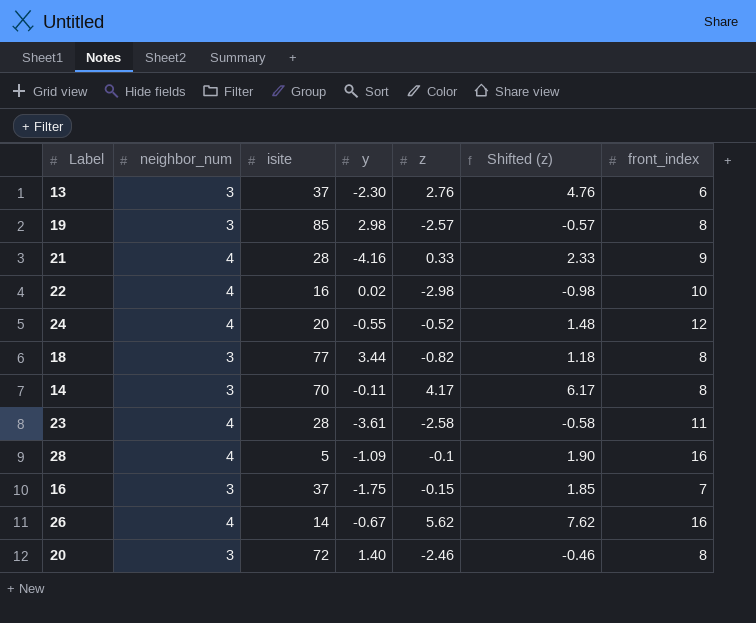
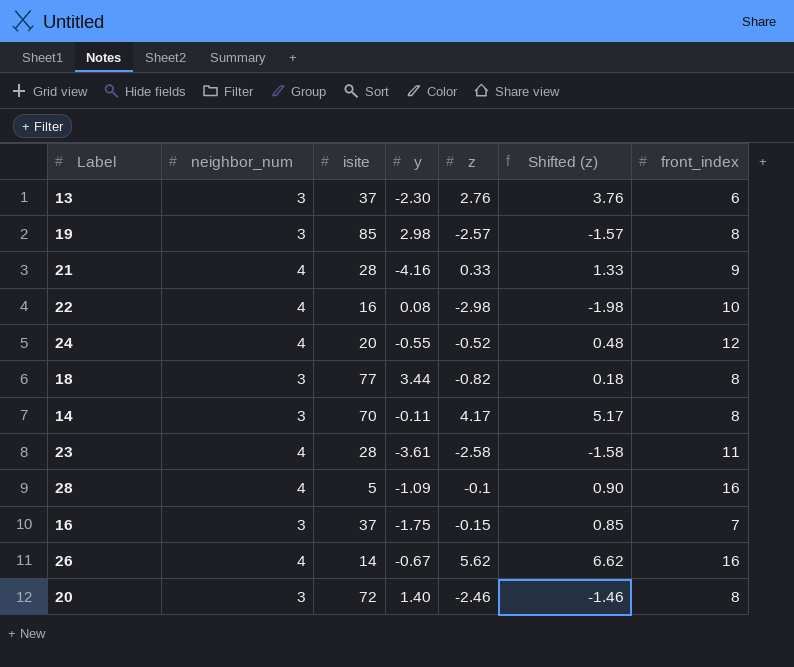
column Shifted (z) | formula: [z] + 2 -> [z] + 1
22 | y: 0.02 -> 0.08

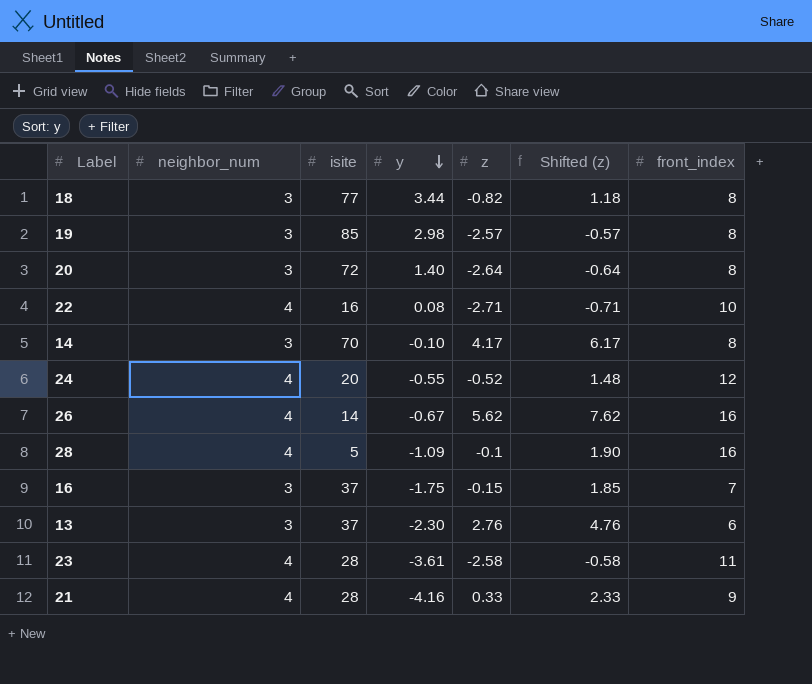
row order: none -> y descending
column Shifted (z) | formula: [z] + 1 -> [z] + 2
20 | z: -2.46 -> -2.64
22 | z: -2.98 -> -2.71
14 | y: -0.11 -> -0.10

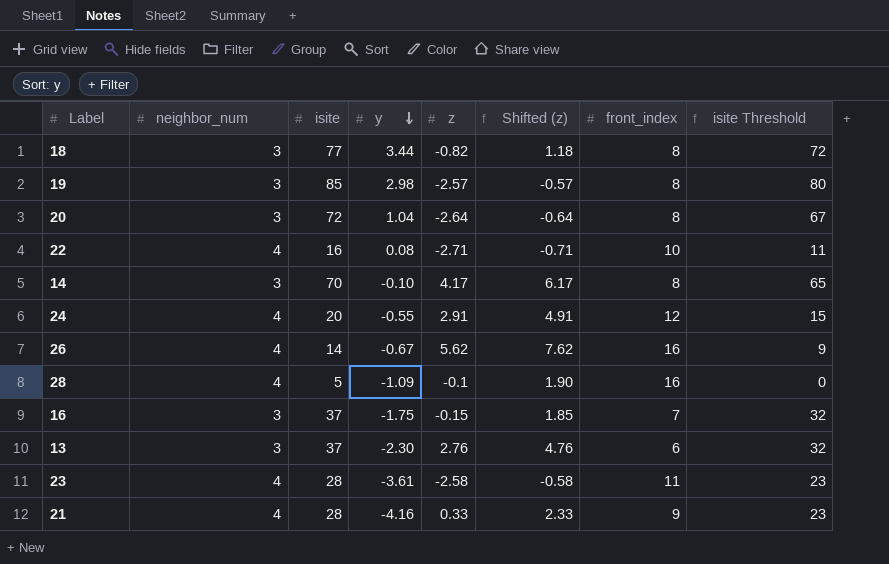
column isite Threshold | formula: none -> [isite] - 5
20 | y: 1.40 -> 1.04
24 | z: -0.52 -> 2.91
24 | Shifted (z): 1.48 -> 4.91

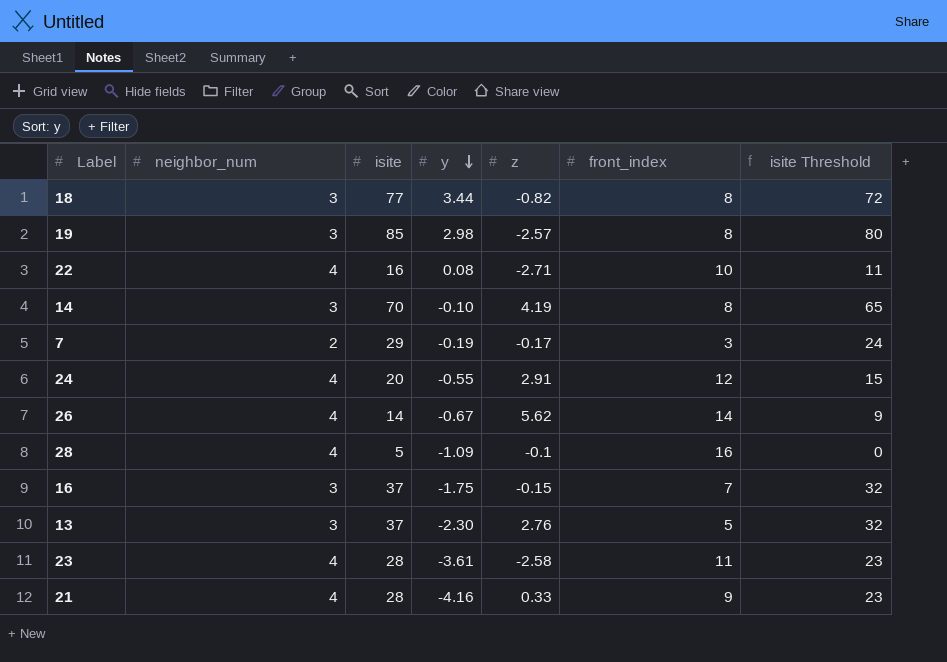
column Shifted (z) | formula: [z] + 2 -> none
row 20: 3 | 72 | 1.04 | -2.64 | -0.64 | 8 | 67 -> none
14 | z: 4.17 -> 4.19
row 7: none -> 2 | 29 | -0.19 | -0.17 | 3 | 24
26 | front_index: 16 -> 14
13 | front_index: 6 -> 5

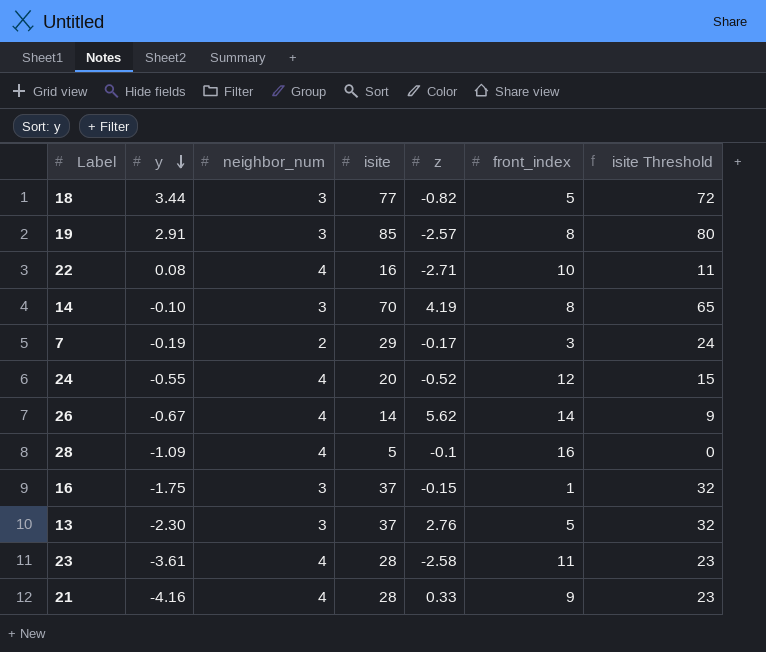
column y | position: 4 -> 2
18 | front_index: 8 -> 5
19 | y: 2.98 -> 2.91
24 | z: 2.91 -> -0.52
16 | front_index: 7 -> 1

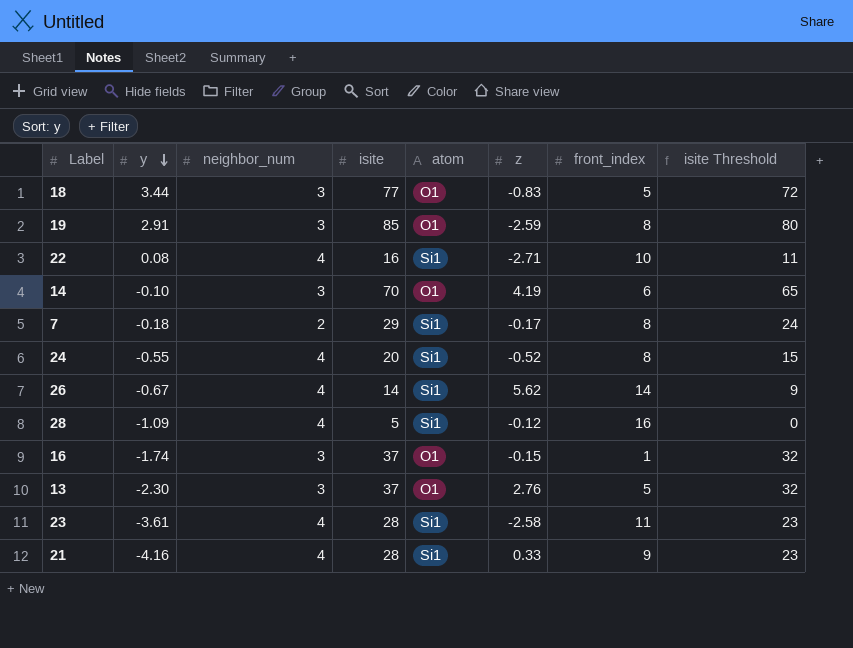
column atom | position: none -> 5
18 | z: -0.82 -> -0.83
19 | z: -2.57 -> -2.59
14 | front_index: 8 -> 6
7 | y: -0.19 -> -0.18
7 | front_index: 3 -> 8
24 | front_index: 12 -> 8
28 | z: -0.1 -> -0.12
16 | y: -1.75 -> -1.74

